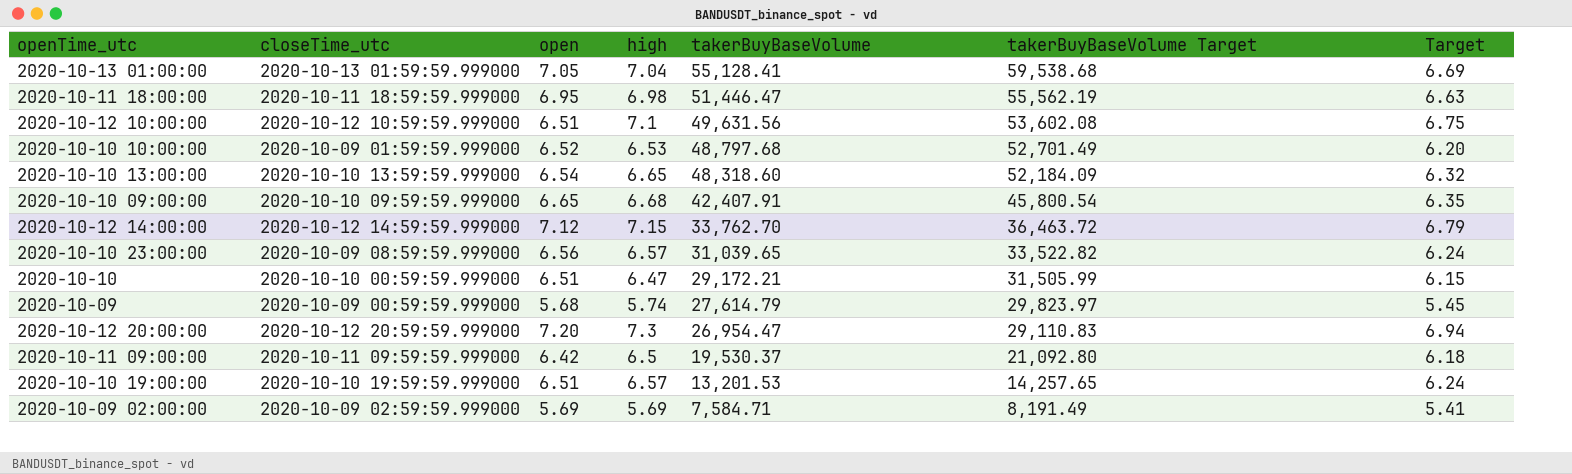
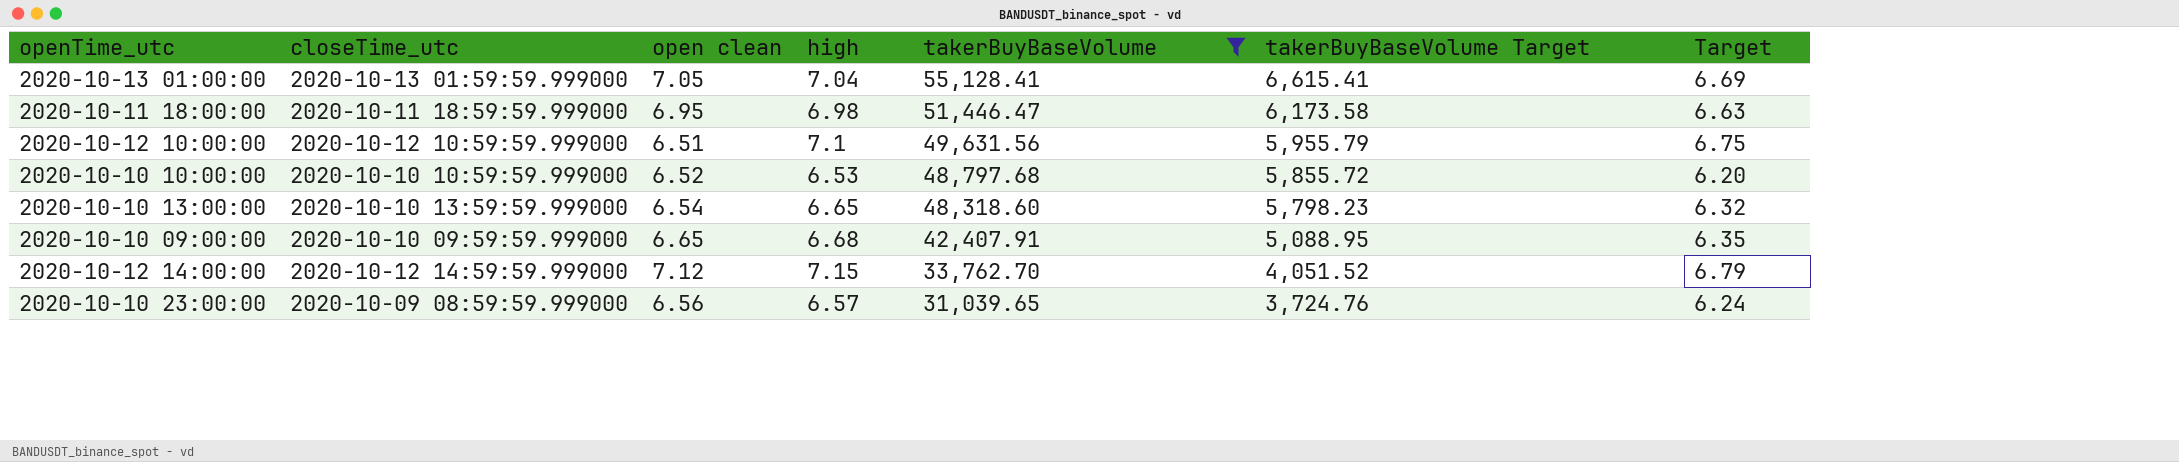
filter: none -> takerBuyBaseVolume >= 31,039.65
column name: open -> open clean
column takerBuyBaseVolume Target | formula: [takerBuyBaseVolume] * 1.08 -> [takerBuyBaseVolume] * 0.12
2020-10-10 10:00:00 | closeTime_utc: 2020-10-09 01:59:59.999000 -> 2020-10-10 10:59:59.999000

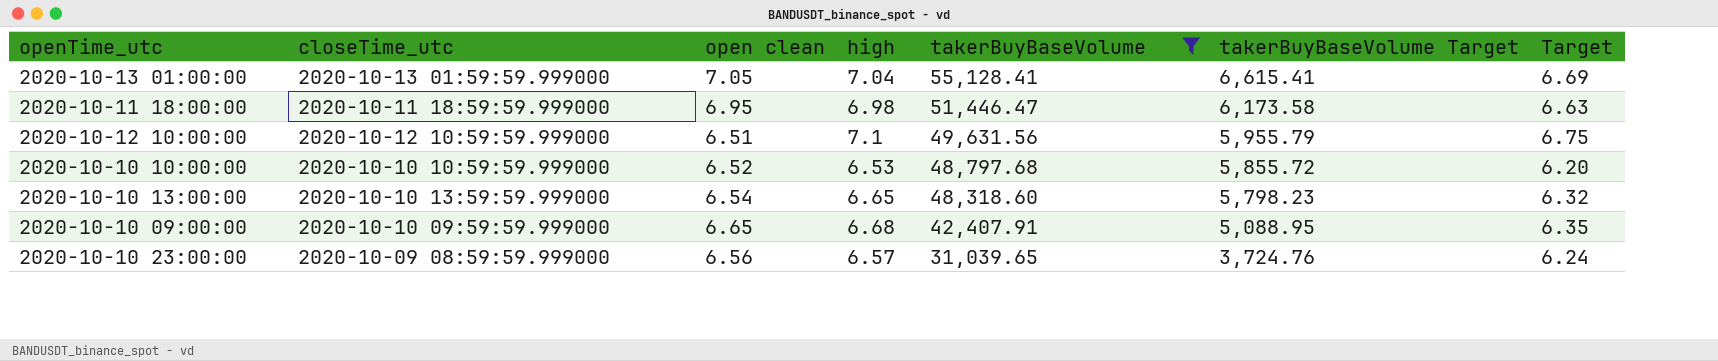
row 2020-10-12 14:00:00: 2020-10-12 14:59:59.999000 | 7.12 | 7.15 | 33,762.70 | 4,051.52 | 6.79 -> none

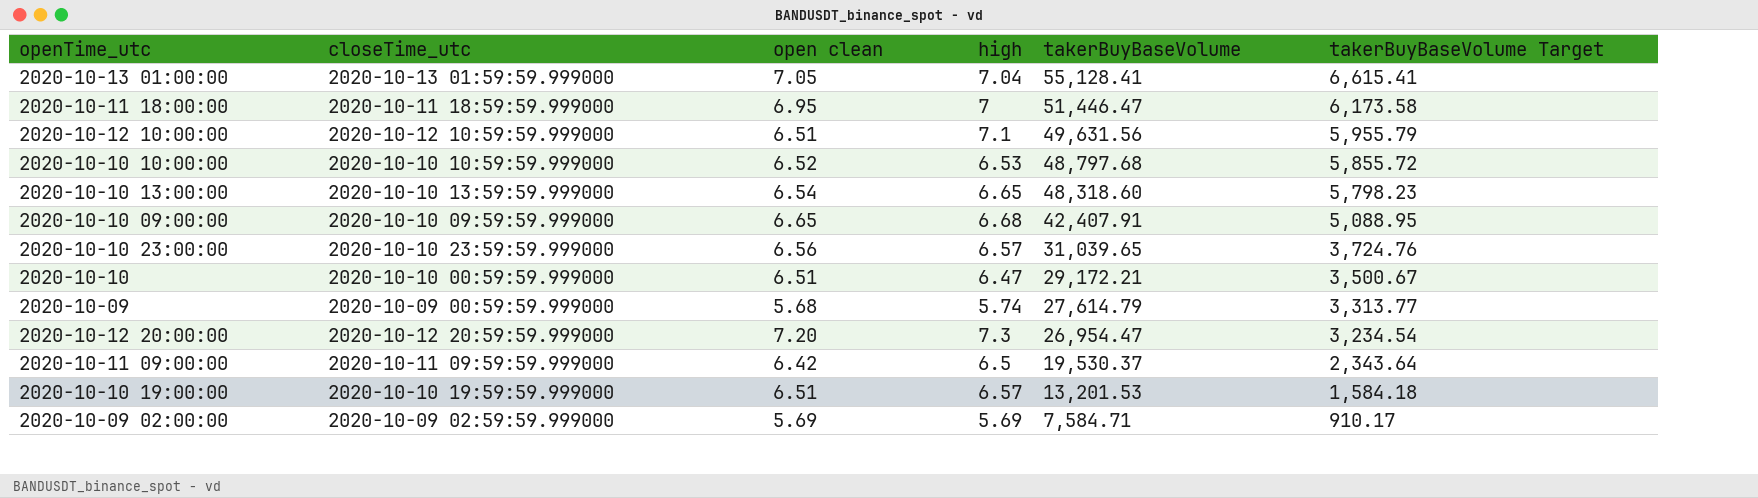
filter: takerBuyBaseVolume >= 31,039.65 -> none
column Target | formula: [high] * 0.95 -> none
2020-10-11 18:00:00 | high: 6.98 -> 7
2020-10-10 23:00:00 | closeTime_utc: 2020-10-09 08:59:59.999000 -> 2020-10-10 23:59:59.999000

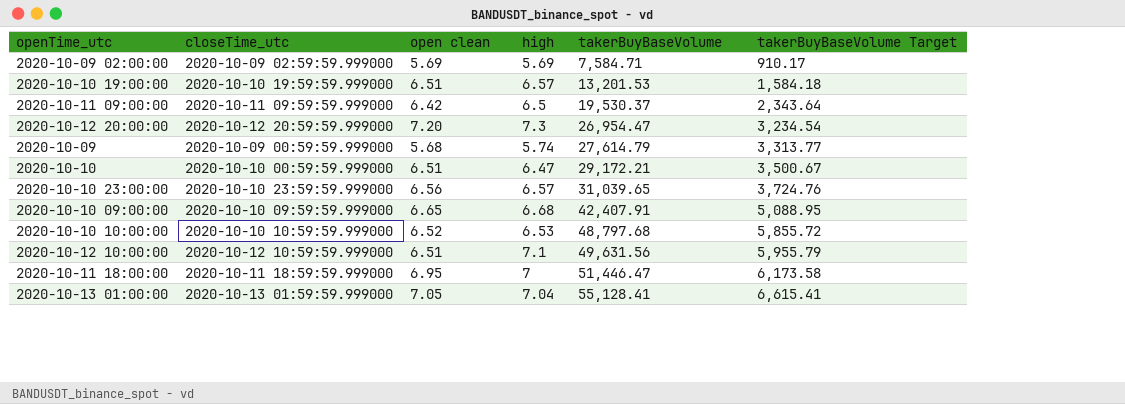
row order: takerBuyBaseVolume descending -> takerBuyBaseVolume ascending
row 2020-10-10 13:00:00: 2020-10-10 13:59:59.999000 | 6.54 | 6.65 | 48,318.60 | 5,798.23 -> none

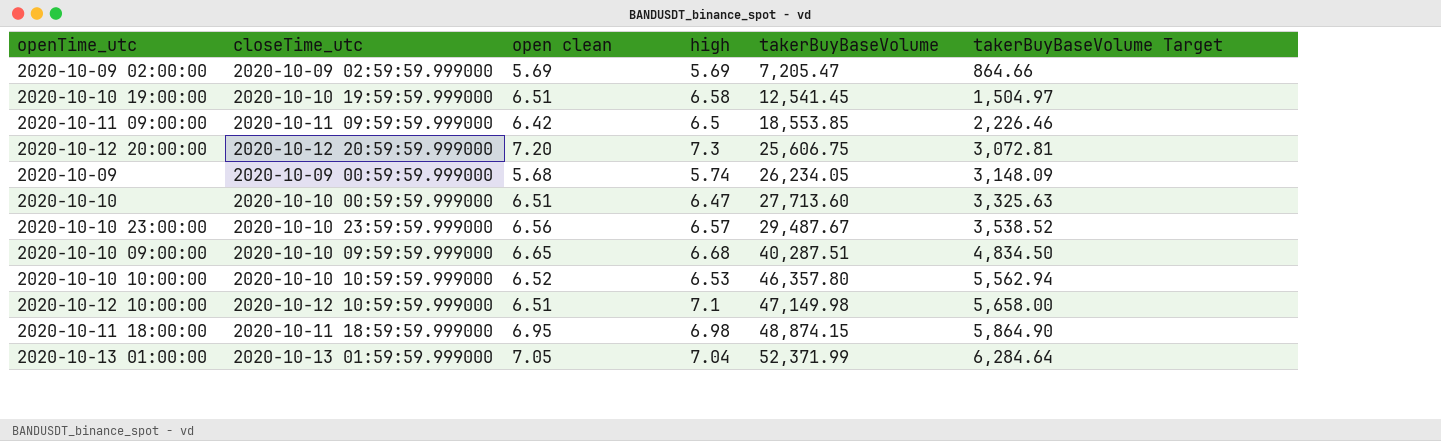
2020-10-09 02:00:00 | takerBuyBaseVolume: 7,584.71 -> 7,205.47
2020-10-09 02:00:00 | takerBuyBaseVolume Target: 910.17 -> 864.66
2020-10-10 19:00:00 | high: 6.57 -> 6.58
2020-10-10 19:00:00 | takerBuyBaseVolume: 13,201.53 -> 12,541.45
2020-10-10 19:00:00 | takerBuyBaseVolume Target: 1,584.18 -> 1,504.97
2020-10-11 09:00:00 | takerBuyBaseVolume: 19,530.37 -> 18,553.85
2020-10-11 09:00:00 | takerBuyBaseVolume Target: 2,343.64 -> 2,226.46
2020-10-12 20:00:00 | takerBuyBaseVolume: 26,954.47 -> 25,606.75
2020-10-12 20:00:00 | takerBuyBaseVolume Target: 3,234.54 -> 3,072.81
2020-10-09 | takerBuyBaseVolume: 27,614.79 -> 26,234.05
2020-10-09 | takerBuyBaseVolume Target: 3,313.77 -> 3,148.09
2020-10-10 | takerBuyBaseVolume: 29,172.21 -> 27,713.60
2020-10-10 | takerBuyBaseVolume Target: 3,500.67 -> 3,325.63
2020-10-10 23:00:00 | takerBuyBaseVolume: 31,039.65 -> 29,487.67
2020-10-10 23:00:00 | takerBuyBaseVolume Target: 3,724.76 -> 3,538.52
2020-10-10 09:00:00 | takerBuyBaseVolume: 42,407.91 -> 40,287.51
2020-10-10 09:00:00 | takerBuyBaseVolume Target: 5,088.95 -> 4,834.50
2020-10-10 10:00:00 | takerBuyBaseVolume: 48,797.68 -> 46,357.80
2020-10-10 10:00:00 | takerBuyBaseVolume Target: 5,855.72 -> 5,562.94
2020-10-12 10:00:00 | takerBuyBaseVolume: 49,631.56 -> 47,149.98
2020-10-12 10:00:00 | takerBuyBaseVolume Target: 5,955.79 -> 5,658.00
2020-10-11 18:00:00 | high: 7 -> 6.98
2020-10-11 18:00:00 | takerBuyBaseVolume: 51,446.47 -> 48,874.15
2020-10-11 18:00:00 | takerBuyBaseVolume Target: 6,173.58 -> 5,864.90
2020-10-13 01:00:00 | takerBuyBaseVolume: 55,128.41 -> 52,371.99
2020-10-13 01:00:00 | takerBuyBaseVolume Target: 6,615.41 -> 6,284.64

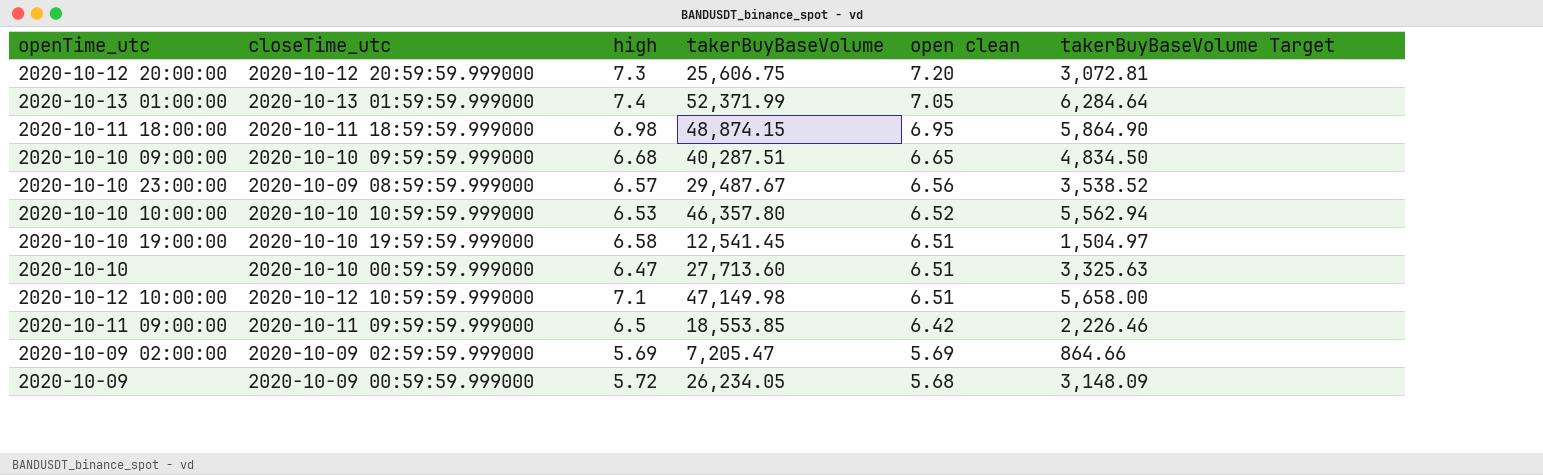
row order: takerBuyBaseVolume ascending -> open clean descending
column open clean | position: 3 -> 5
2020-10-13 01:00:00 | high: 7.04 -> 7.4
2020-10-10 23:00:00 | closeTime_utc: 2020-10-10 23:59:59.999000 -> 2020-10-09 08:59:59.999000
2020-10-09 | high: 5.74 -> 5.72

